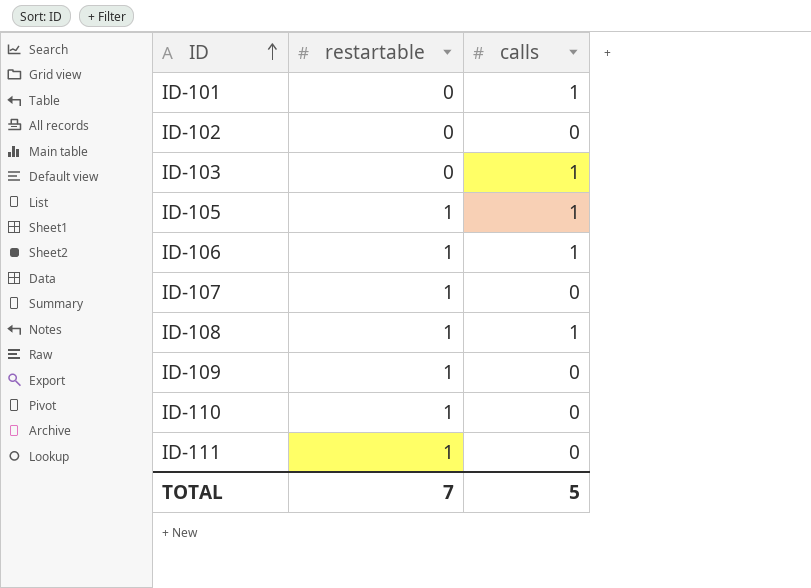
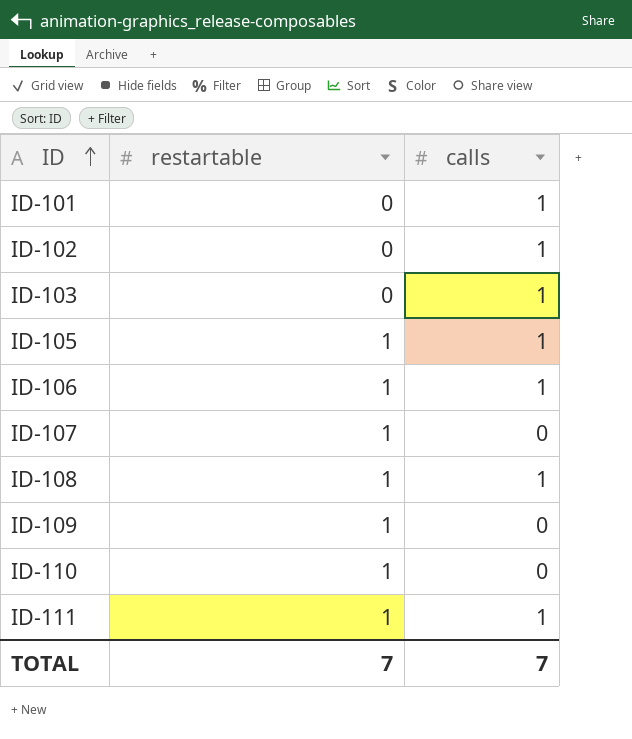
ID-102 | calls: 0 -> 1
ID-111 | calls: 0 -> 1
TOTAL | calls: 5 -> 7

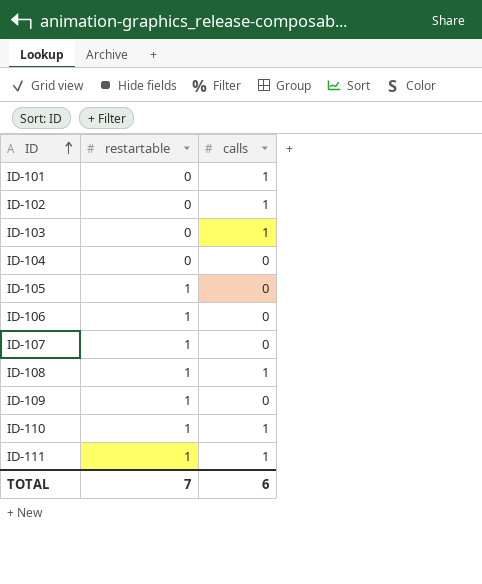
row ID-104: none -> 0 | 0
ID-105 | calls: 1 -> 0
ID-106 | calls: 1 -> 0
ID-110 | calls: 0 -> 1
TOTAL | calls: 7 -> 6

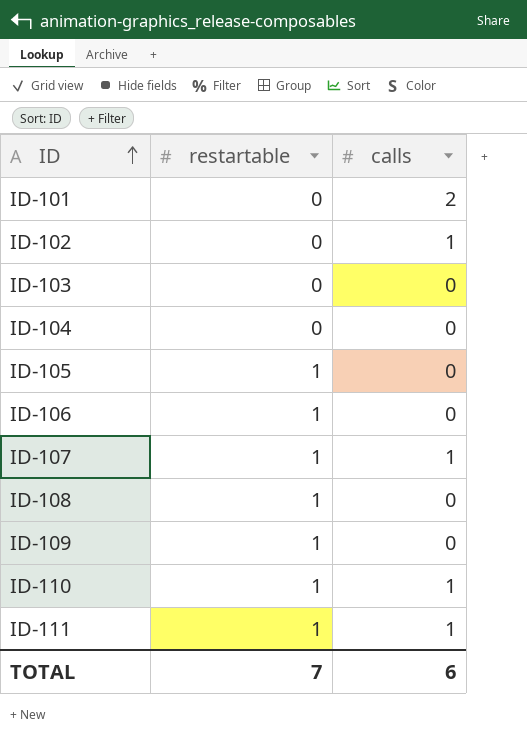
ID-101 | calls: 1 -> 2
ID-103 | calls: 1 -> 0
ID-107 | calls: 0 -> 1
ID-108 | calls: 1 -> 0

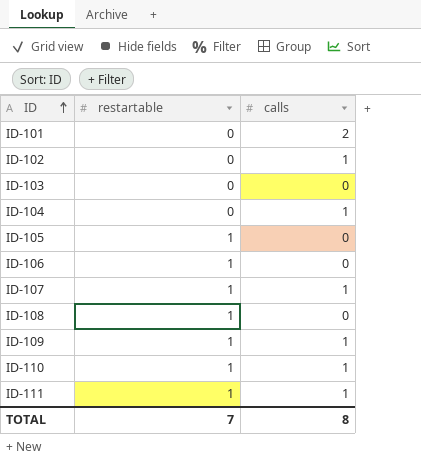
ID-104 | calls: 0 -> 1
ID-109 | calls: 0 -> 1
TOTAL | calls: 6 -> 8

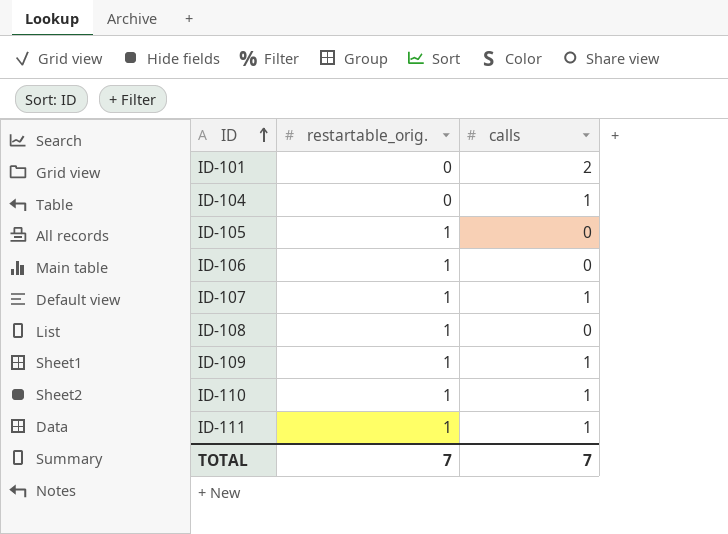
column name: restartable -> restartable_orig.
row ID-102: 0 | 1 -> none
row ID-103: 0 | 0 -> none
TOTAL | calls: 8 -> 7

